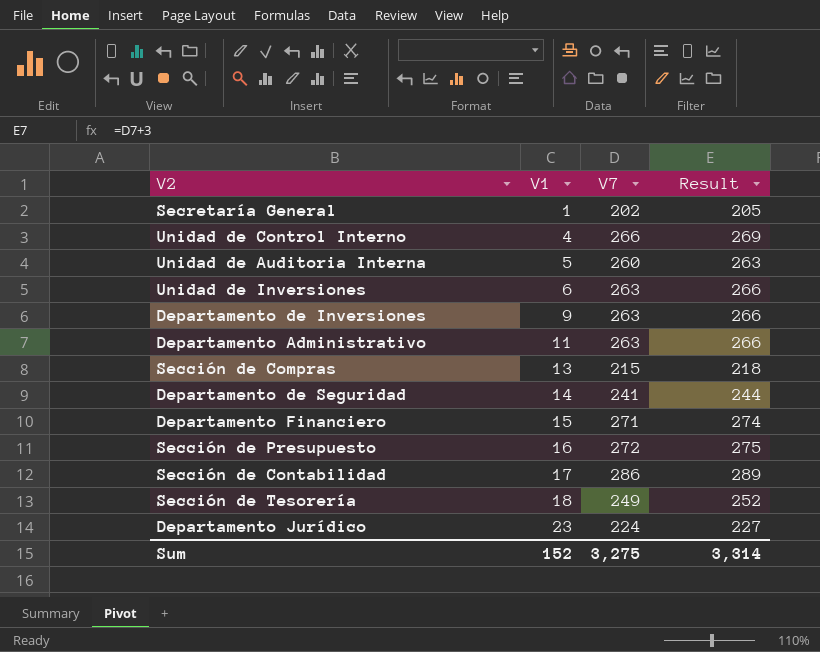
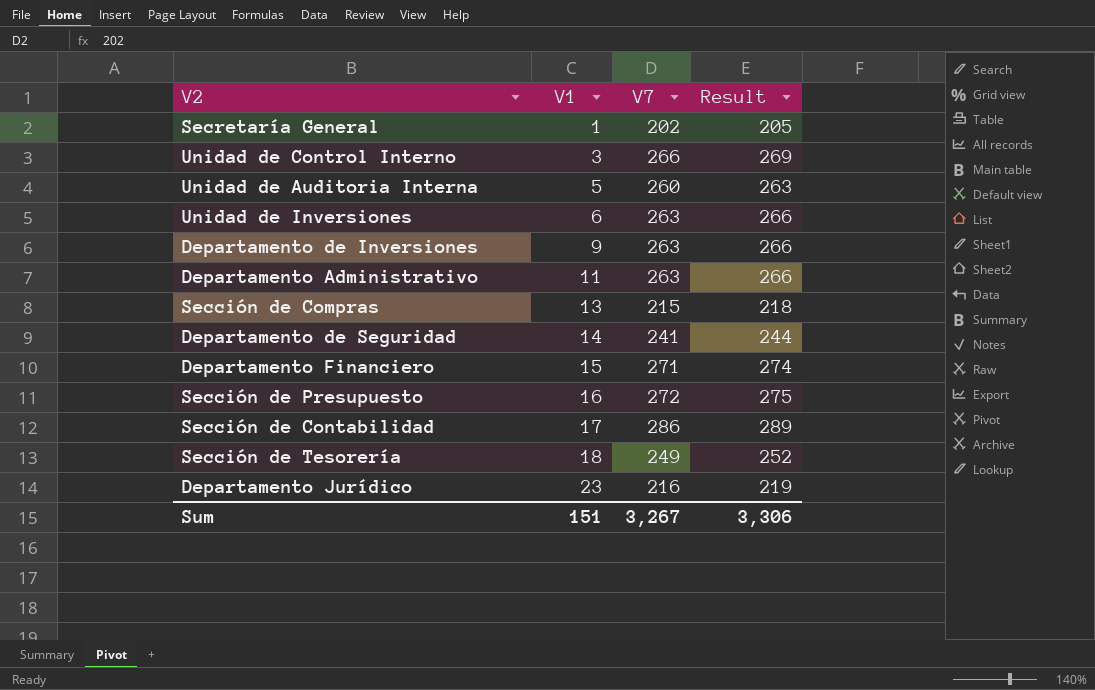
Unidad de Control Interno | V1: 4 -> 3
Departamento Jurídico | V7: 224 -> 216
Departamento Jurídico | Result: 227 -> 219
Sum | V1: 152 -> 151
Sum | V7: 3,275 -> 3,267
Sum | Result: 3,314 -> 3,306

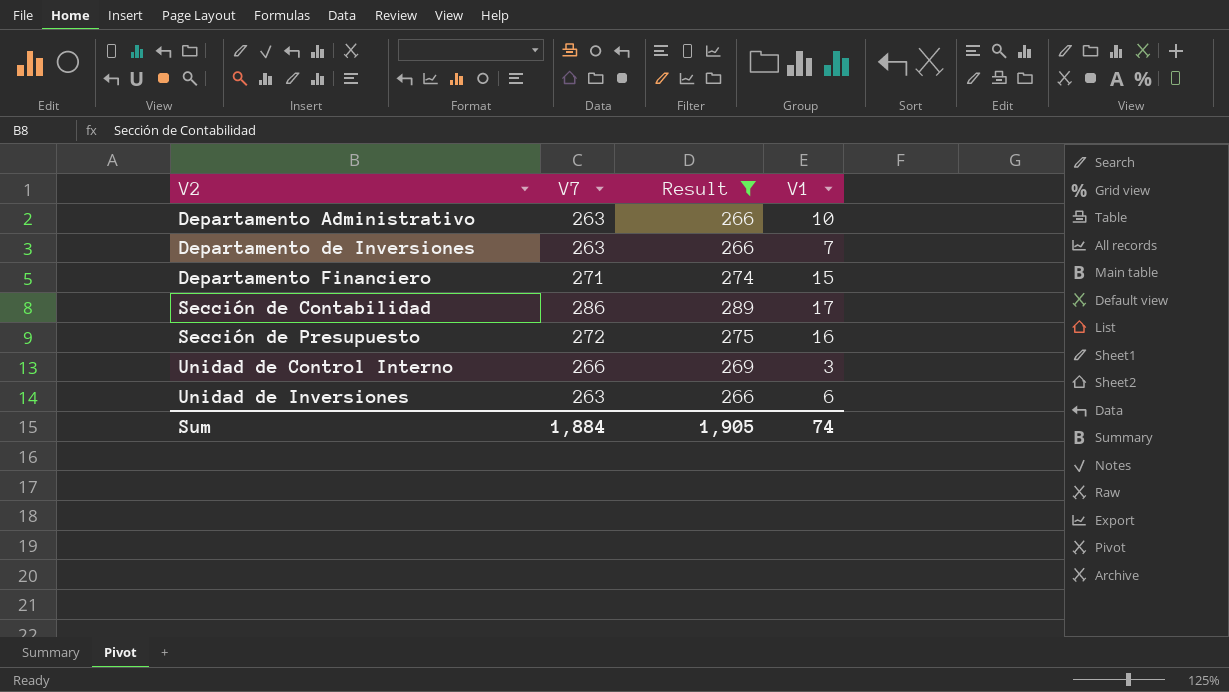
filter: none -> Result >= 266
row order: V1 ascending -> V2 ascending
column V1 | position: 2 -> 4
Departamento Administrativo | V1: 11 -> 10
Departamento de Inversiones | V1: 9 -> 7
Sum | V7: 3,267 -> 1,884
Sum | Result: 3,306 -> 1,905
Sum | V1: 151 -> 74

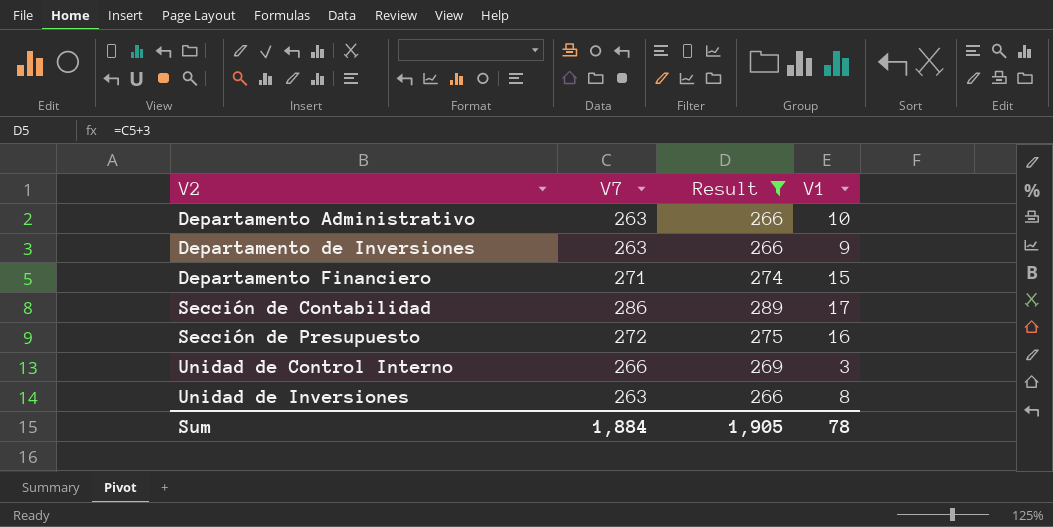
Departamento de Inversiones | V1: 7 -> 9
Unidad de Inversiones | V1: 6 -> 8
Sum | V1: 74 -> 78

